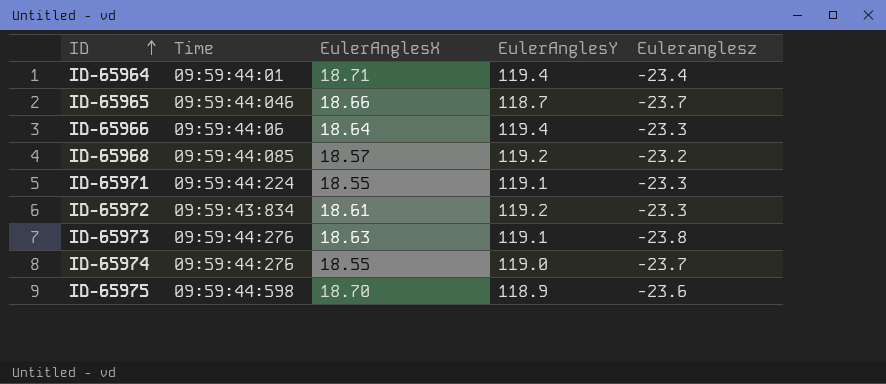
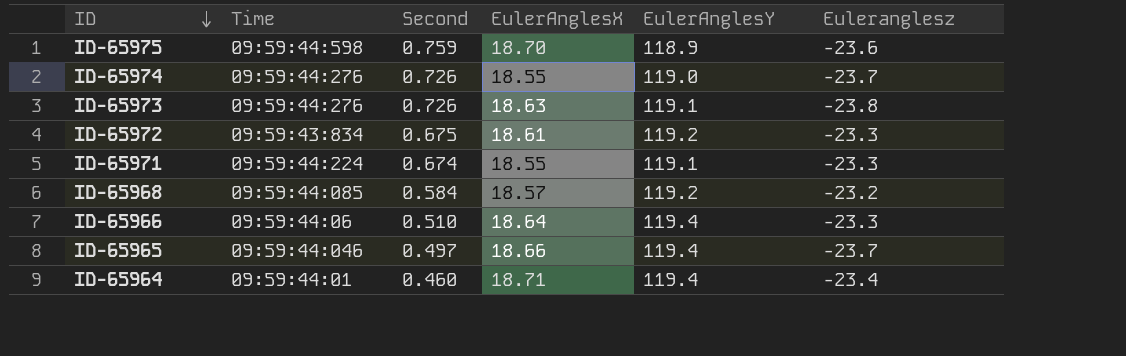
row order: ID ascending -> ID descending
column Second | position: none -> 3
ID-65965 | EulerAnglesY: 118.7 -> 119.4

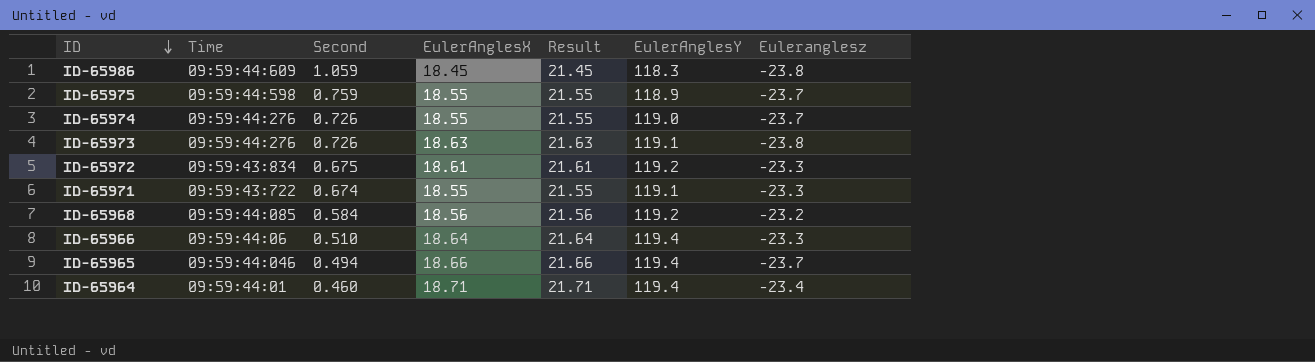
column Result | formula: none -> [EulerAnglesX] + 3
row ID-65986: none -> 09:59:44:609 | 1.059 | 18.45 | 21.45 | 118.3 | -23.8
ID-65975 | EulerAnglesX: 18.70 -> 18.55
ID-65975 | Euleranglesz: -23.6 -> -23.7
ID-65971 | Time: 09:59:44:224 -> 09:59:43:722
ID-65968 | EulerAnglesX: 18.57 -> 18.56
ID-65965 | Second: 0.497 -> 0.494

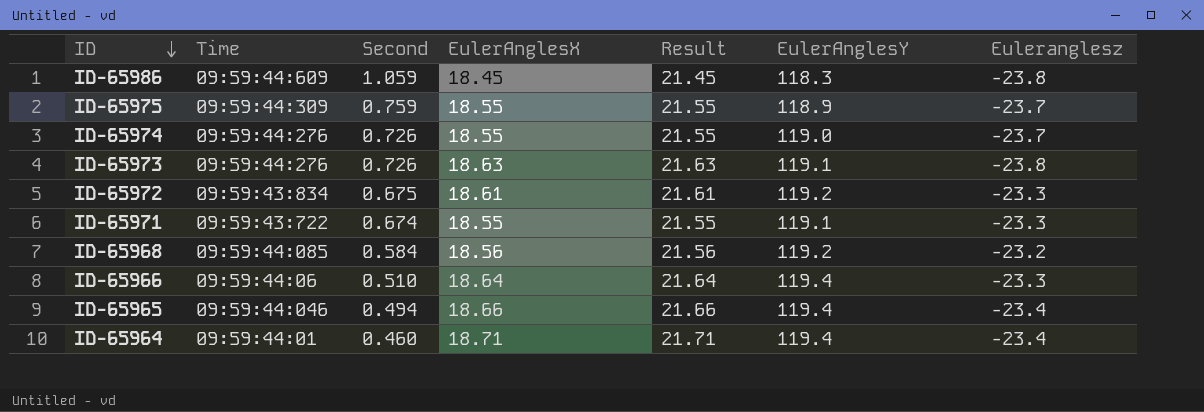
ID-65975 | Time: 09:59:44:598 -> 09:59:44:309
ID-65965 | Euleranglesz: -23.7 -> -23.4

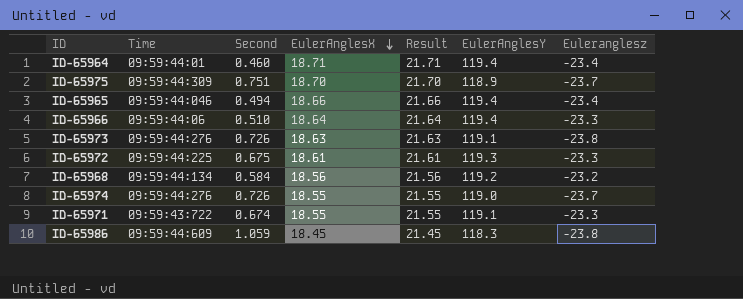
row order: ID descending -> EulerAnglesX descending
ID-65975 | Second: 0.759 -> 0.751
ID-65975 | EulerAnglesX: 18.55 -> 18.70
ID-65975 | Result: 21.55 -> 21.70
ID-65972 | Time: 09:59:43:834 -> 09:59:44:225
ID-65972 | EulerAnglesY: 119.2 -> 119.3
ID-65968 | Time: 09:59:44:085 -> 09:59:44:134

